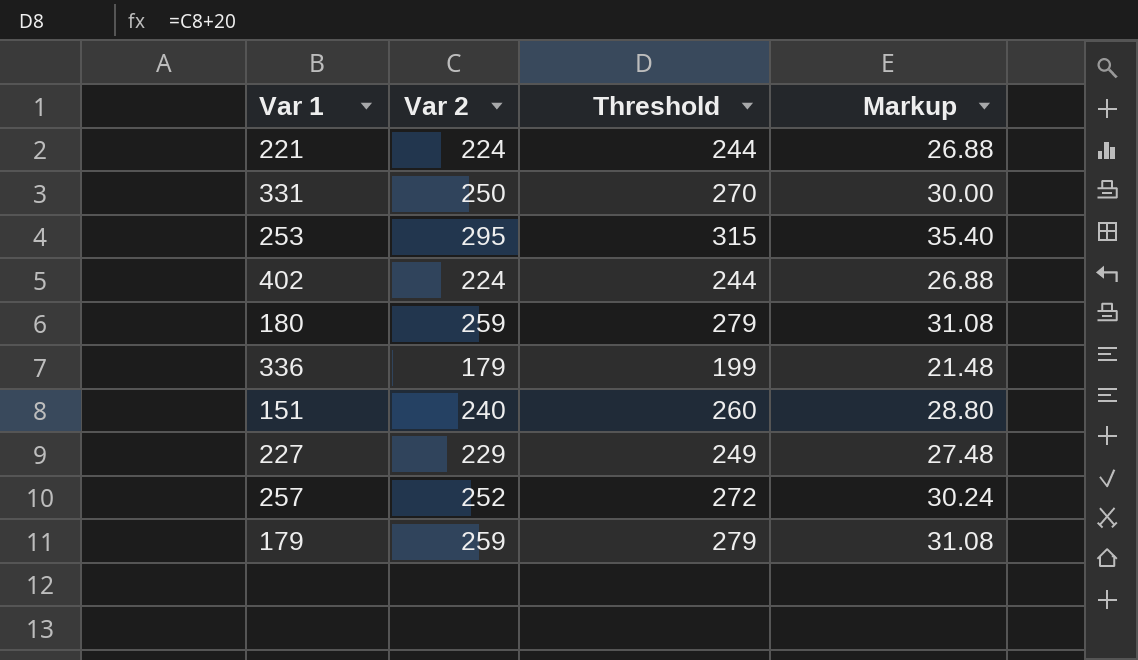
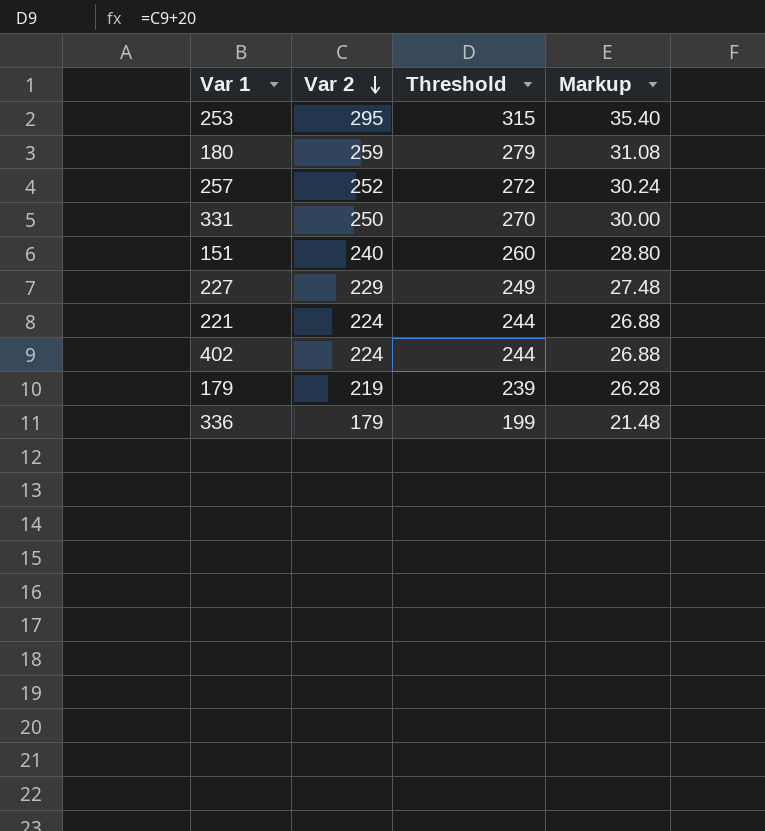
row order: none -> Var 2 descending
179 | Var 2: 259 -> 219
179 | Threshold: 279 -> 239
179 | Markup: 31.08 -> 26.28

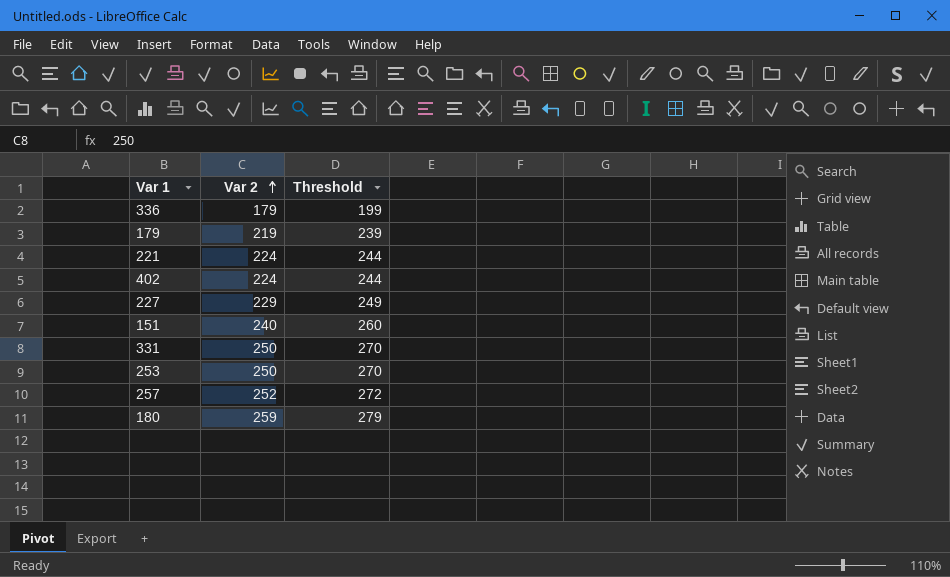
row order: Var 2 descending -> Var 2 ascending
column Markup | formula: [Var 2] * 0.12 -> none
253 | Var 2: 295 -> 250
253 | Threshold: 315 -> 270

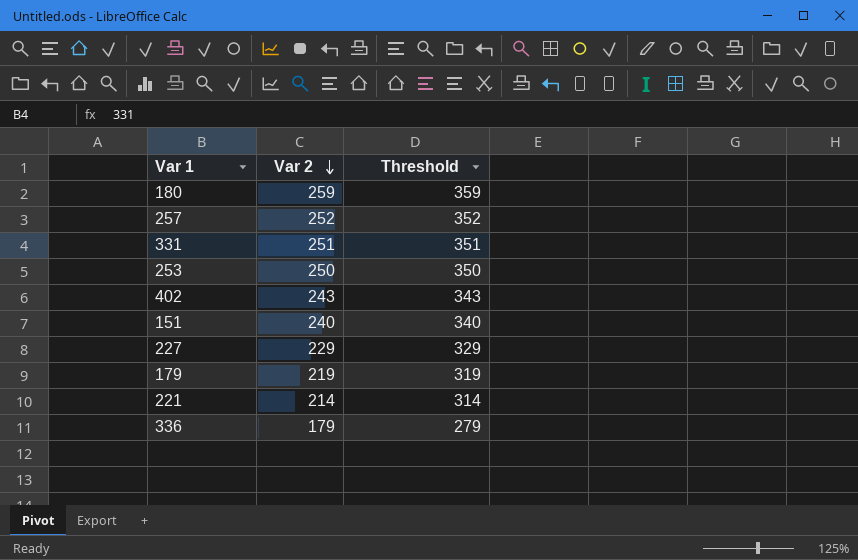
row order: Var 2 ascending -> Var 2 descending
column Threshold | formula: [Var 2] + 20 -> [Var 2] + 100
331 | Var 2: 250 -> 251
402 | Var 2: 224 -> 243
221 | Var 2: 224 -> 214

